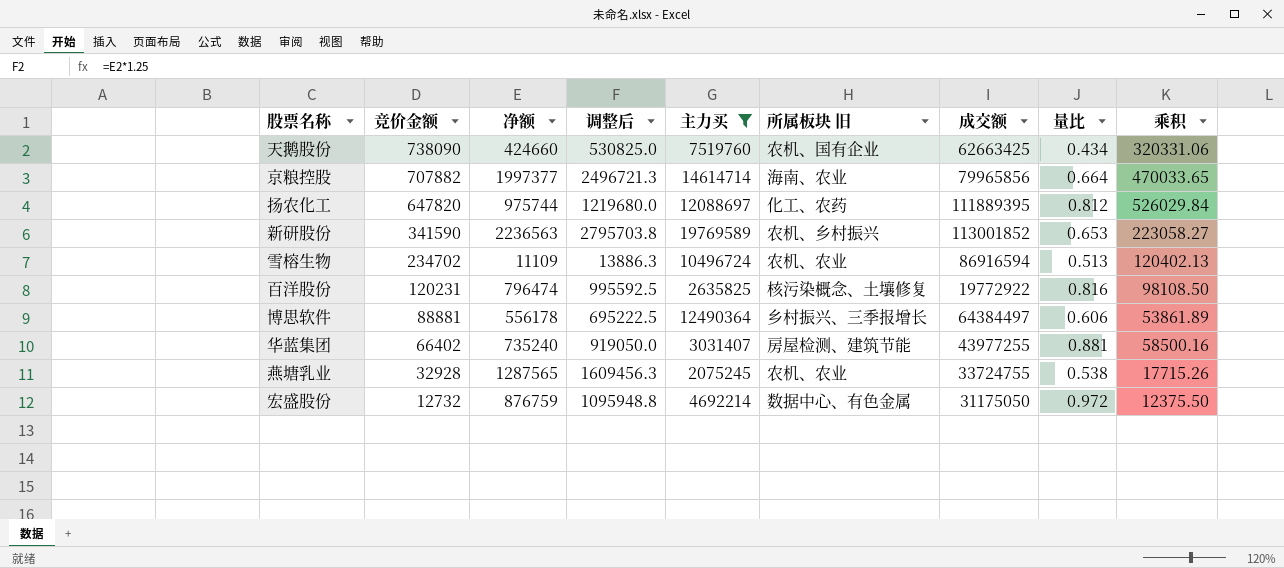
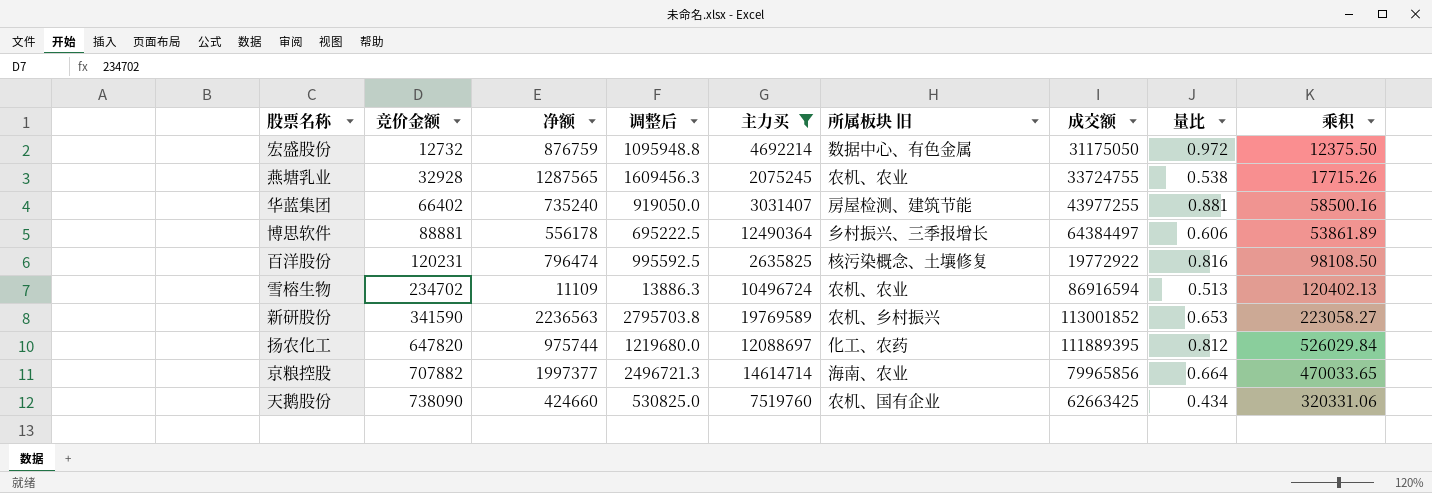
row order: 竞价金额 descending -> 竞价金额 ascending

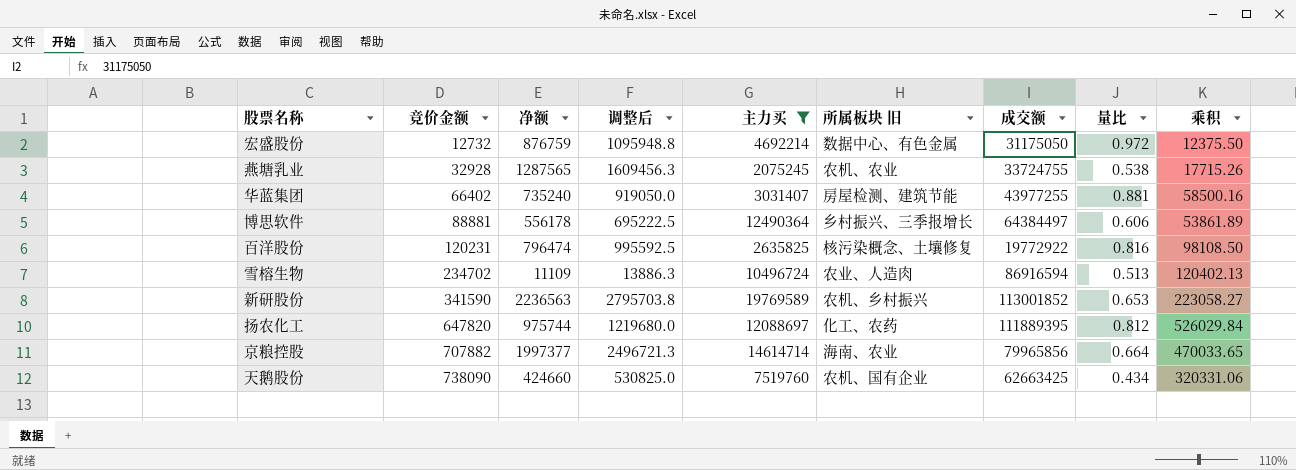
雪榕生物 | 所属板块 旧: 农机、农业 -> 农业、人造肉

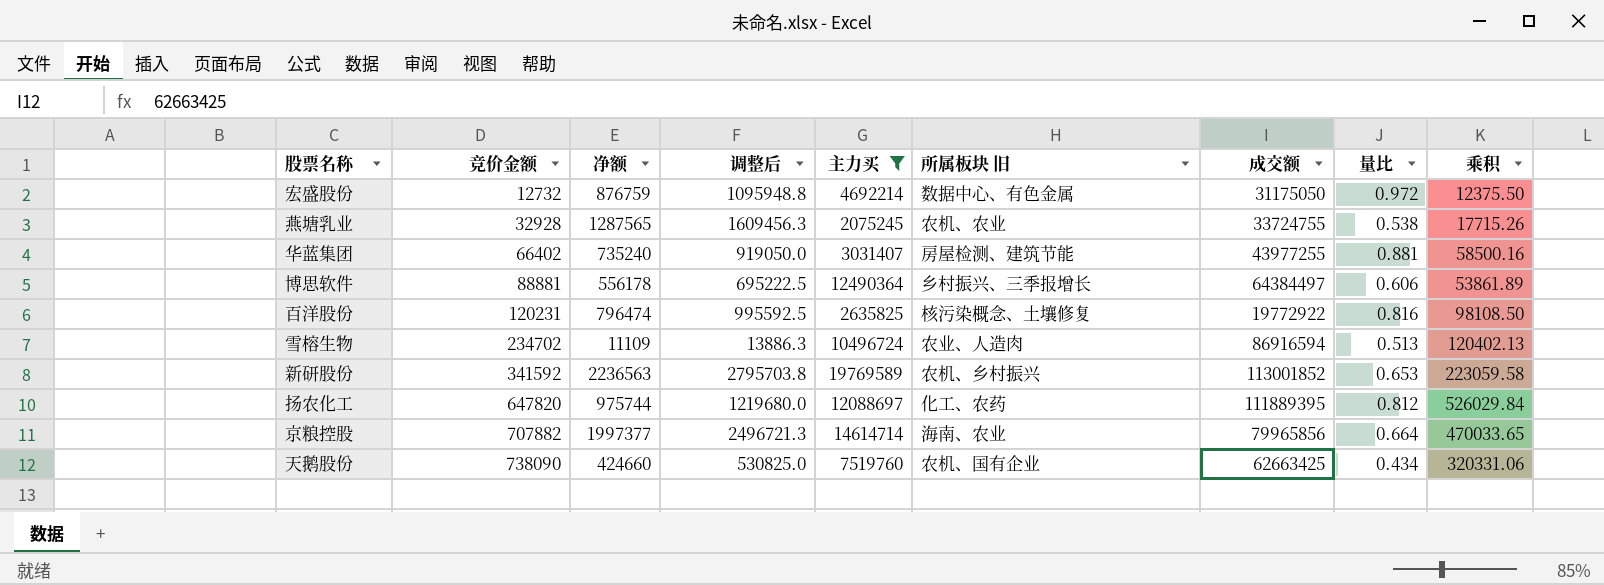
新研股份 | 竞价金额: 341590 -> 341592
新研股份 | 乘积: 223058.27 -> 223059.58

